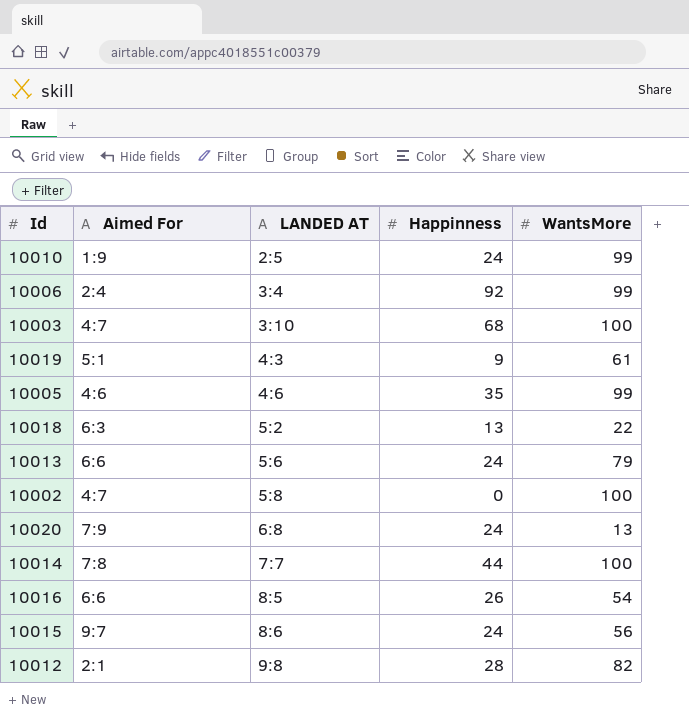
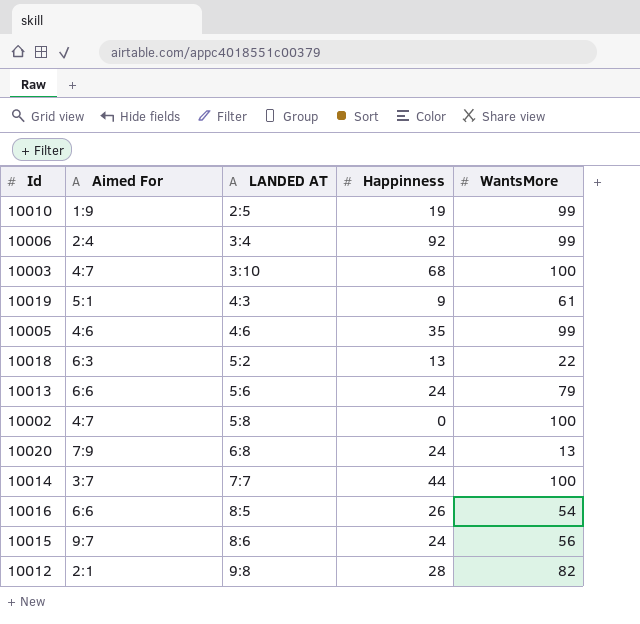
10010 | Happinness: 24 -> 19
10014 | Aimed For: 7:8 -> 3:7

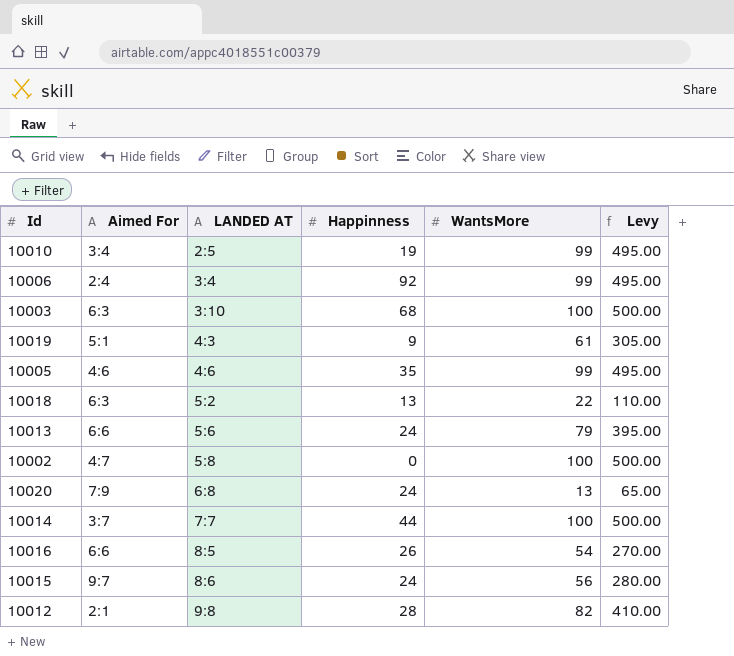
column Levy | formula: none -> [WantsMore] * 5
10010 | Aimed For: 1:9 -> 3:4
10003 | Aimed For: 4:7 -> 6:3

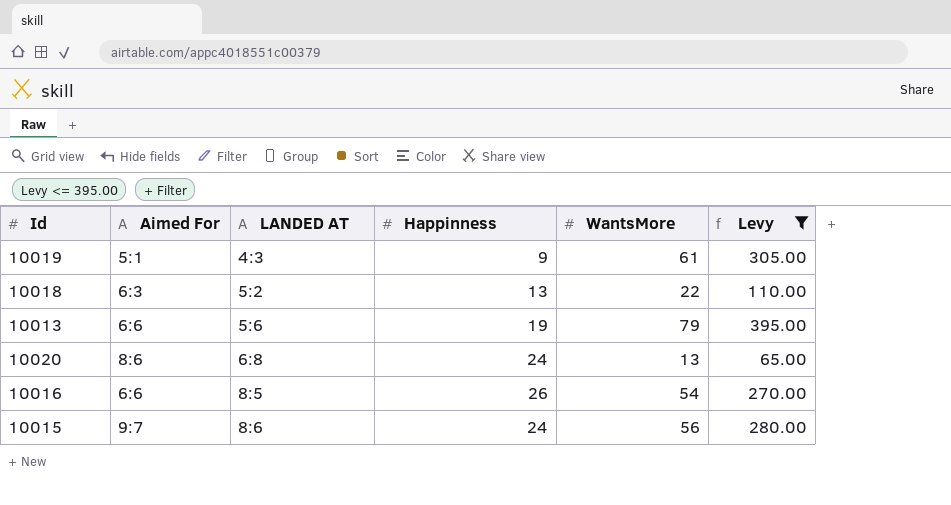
filter: none -> Levy <= 395.00
10013 | Happinness: 24 -> 19
10020 | Aimed For: 7:9 -> 8:6

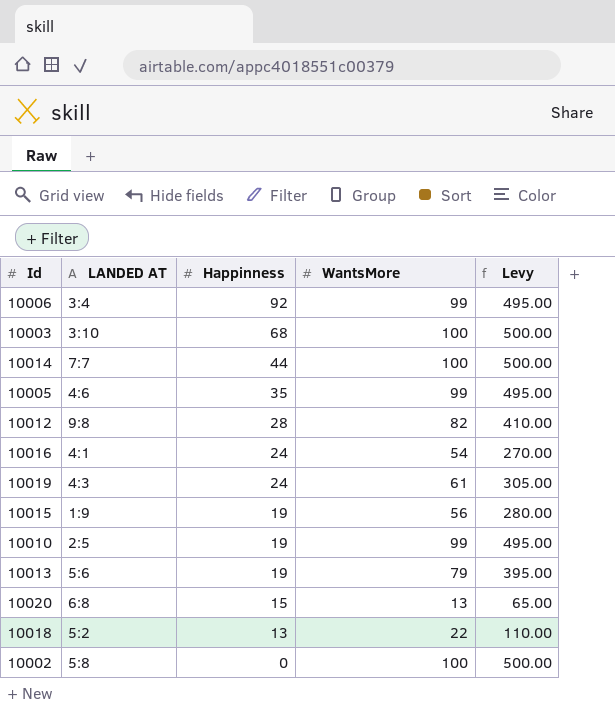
filter: Levy <= 395.00 -> none
row order: LANDED AT ascending -> Happinness descending
column Aimed For | position: 2 -> none
10016 | LANDED AT: 8:5 -> 4:1
10016 | Happinness: 26 -> 24
10019 | Happinness: 9 -> 24
10015 | LANDED AT: 8:6 -> 1:9
10015 | Happinness: 24 -> 19
10020 | Happinness: 24 -> 15

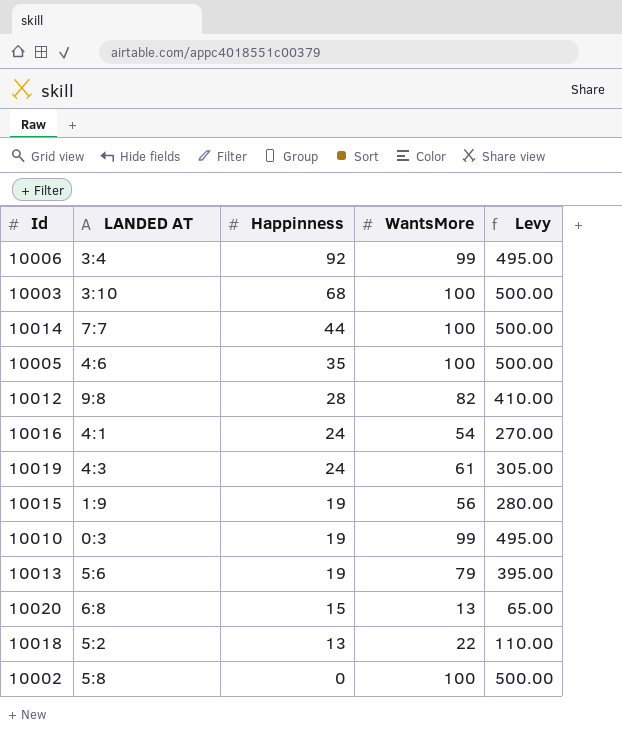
10005 | WantsMore: 99 -> 100
10005 | Levy: 495.00 -> 500.00
10010 | LANDED AT: 2:5 -> 0:3

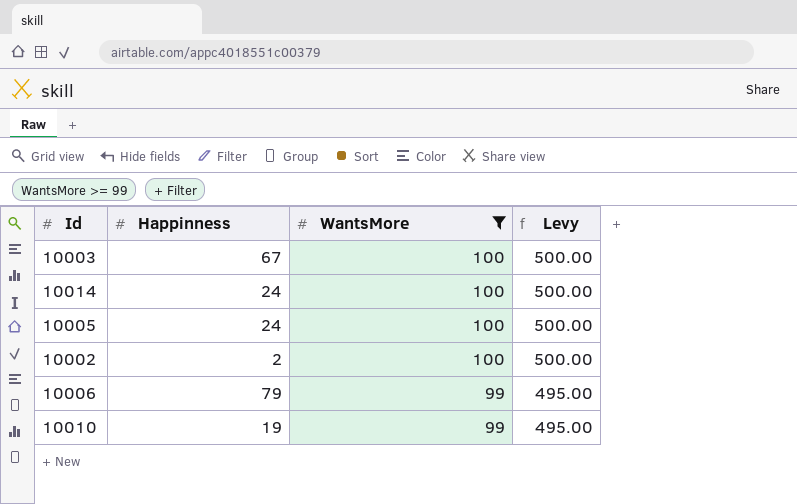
filter: none -> WantsMore >= 99
row order: Happinness descending -> WantsMore descending
column LANDED AT | position: 2 -> none
10003 | Happinness: 68 -> 67
10014 | Happinness: 44 -> 24
10005 | Happinness: 35 -> 24
10002 | Happinness: 0 -> 2
10006 | Happinness: 92 -> 79

